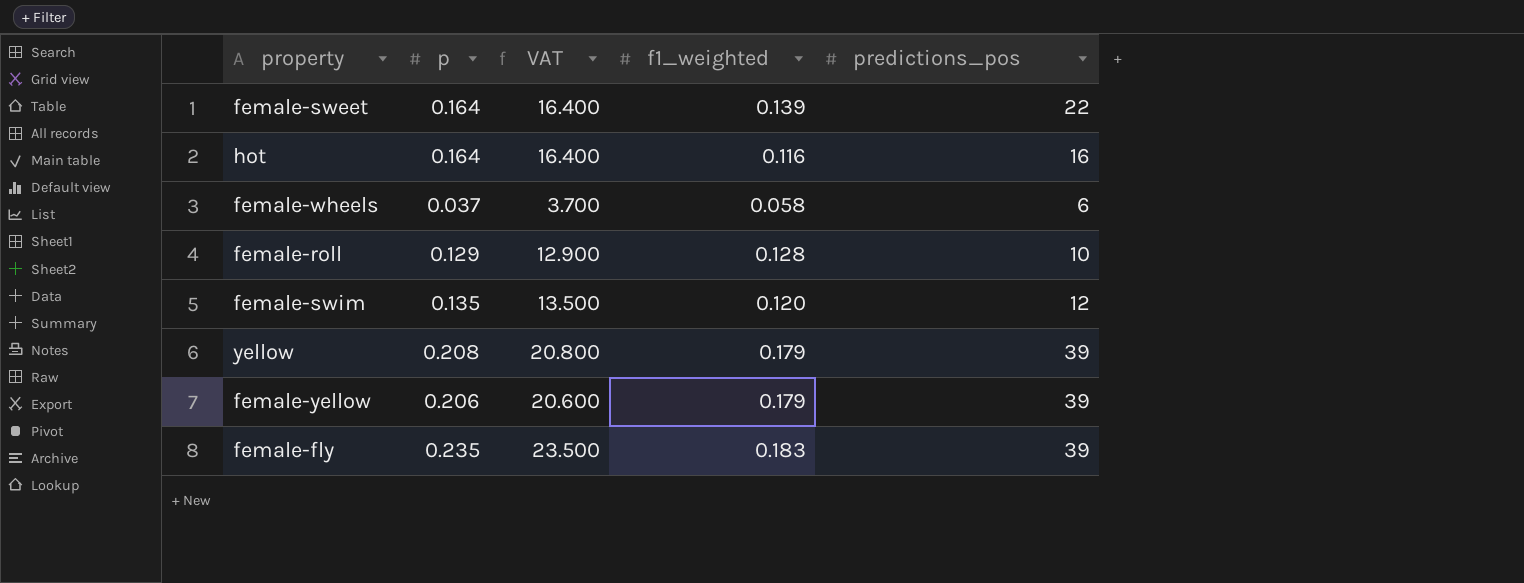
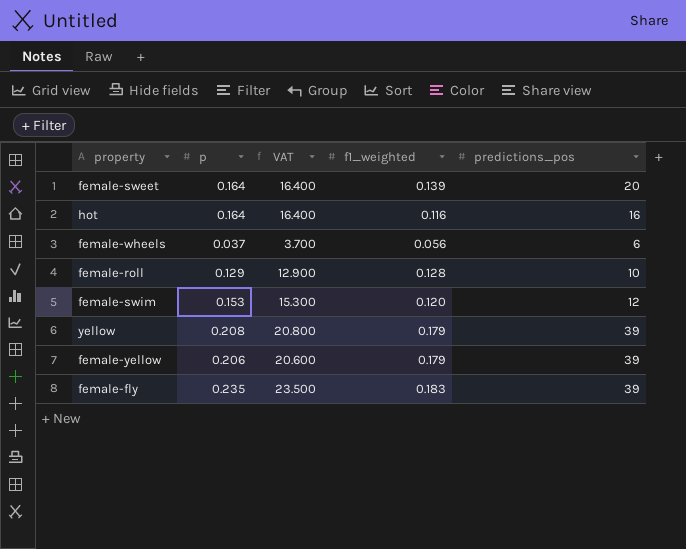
female-sweet | predictions_pos: 22 -> 20
female-wheels | f1_weighted: 0.058 -> 0.056
female-swim | p: 0.135 -> 0.153
female-swim | VAT: 13.500 -> 15.300

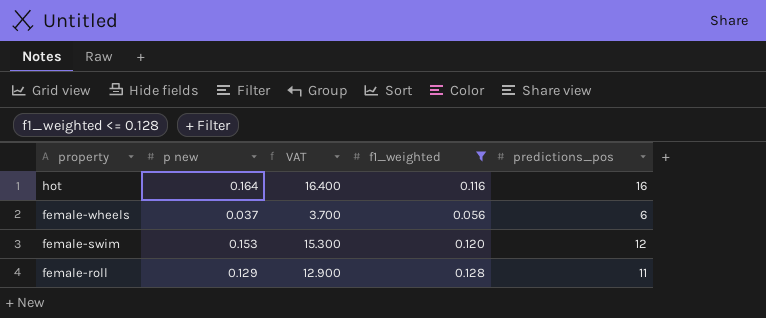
filter: none -> f1_weighted <= 0.128
row order: none -> property descending
column name: p -> p new
female-roll | predictions_pos: 10 -> 11

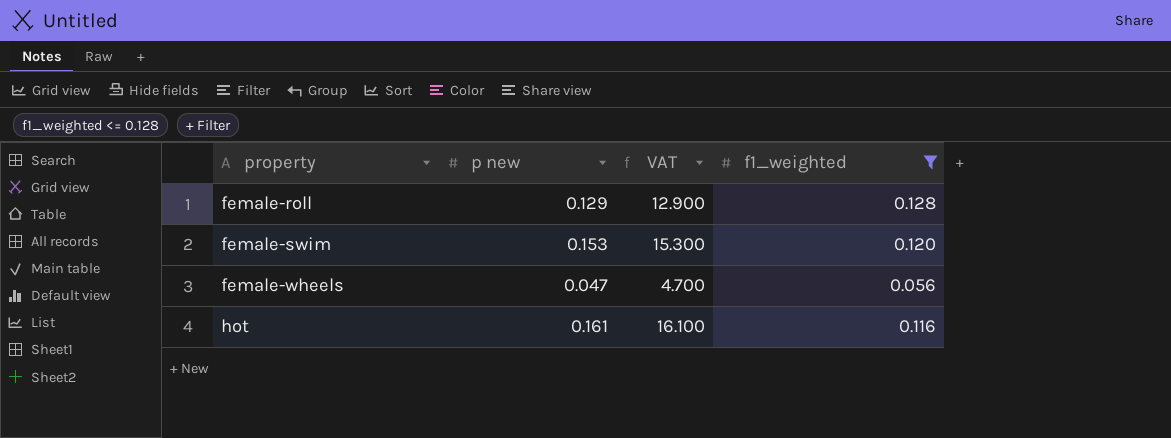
row order: property descending -> property ascending
column predictions_pos | position: 5 -> none
female-wheels | p new: 0.037 -> 0.047
female-wheels | VAT: 3.700 -> 4.700
hot | p new: 0.164 -> 0.161
hot | VAT: 16.400 -> 16.100

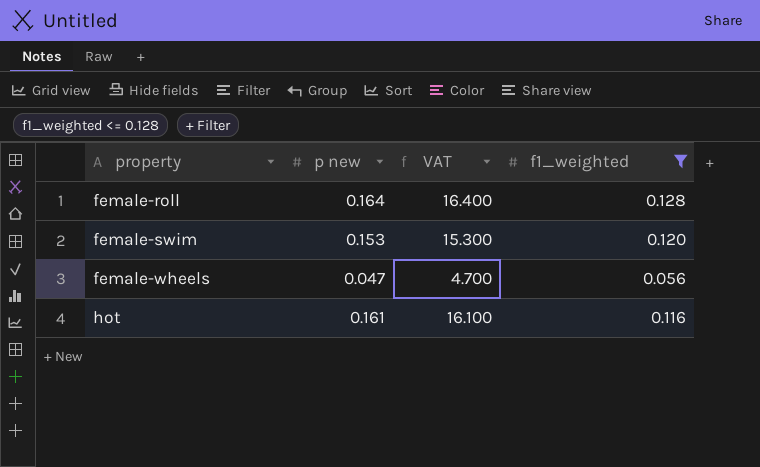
female-roll | p new: 0.129 -> 0.164
female-roll | VAT: 12.900 -> 16.400

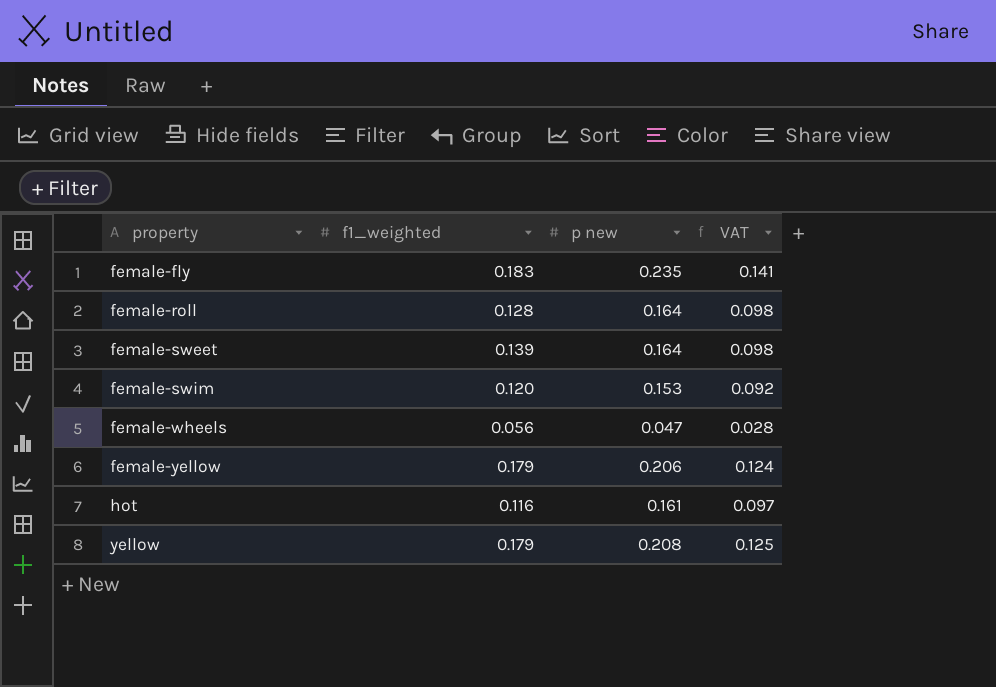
filter: f1_weighted <= 0.128 -> none
column f1_weighted | position: 4 -> 2
column VAT | formula: [p new] * 100 -> [p new] * 0.6

